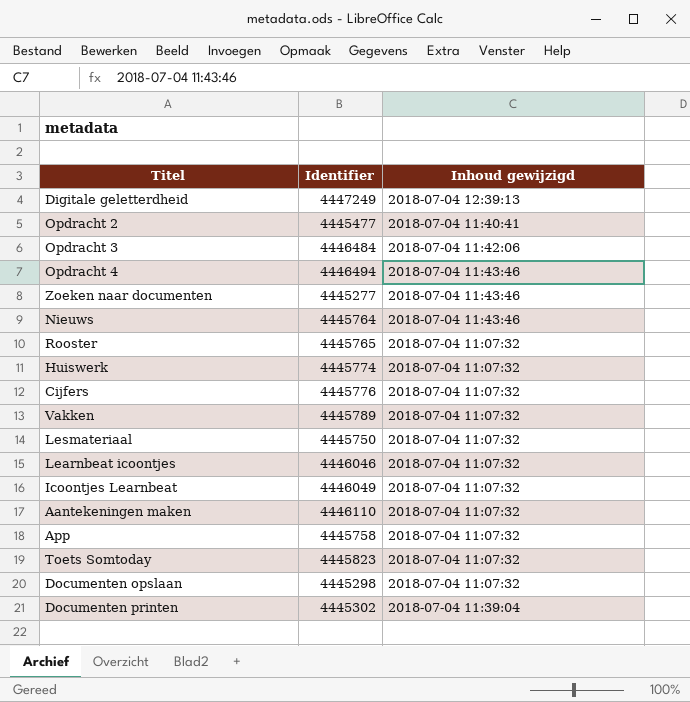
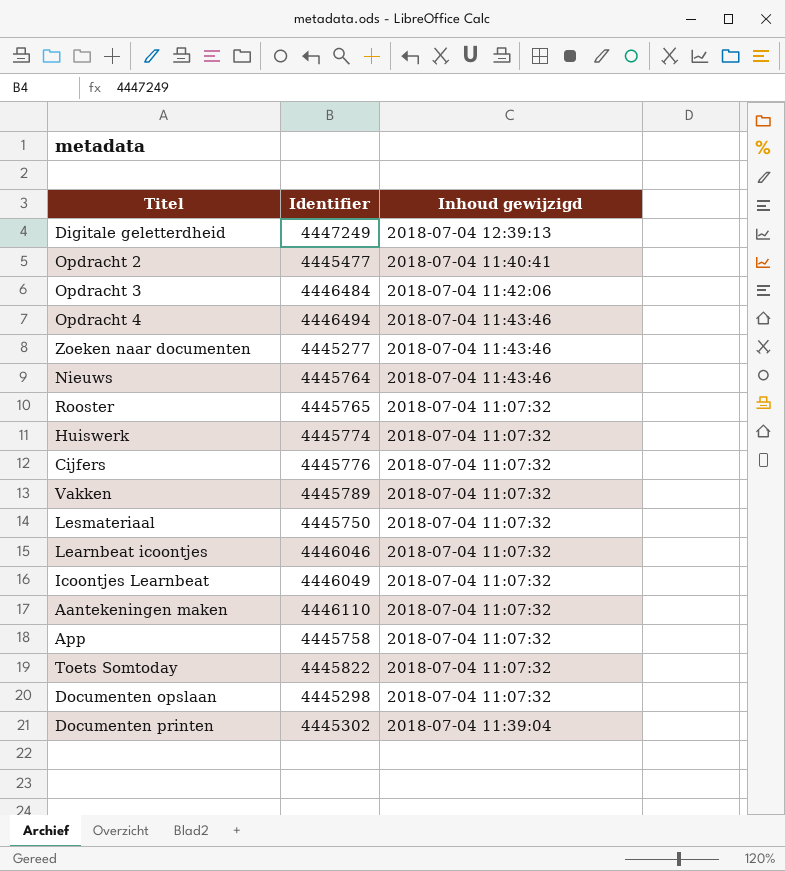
Toets Somtoday | Identifier: 4445823 -> 4445822

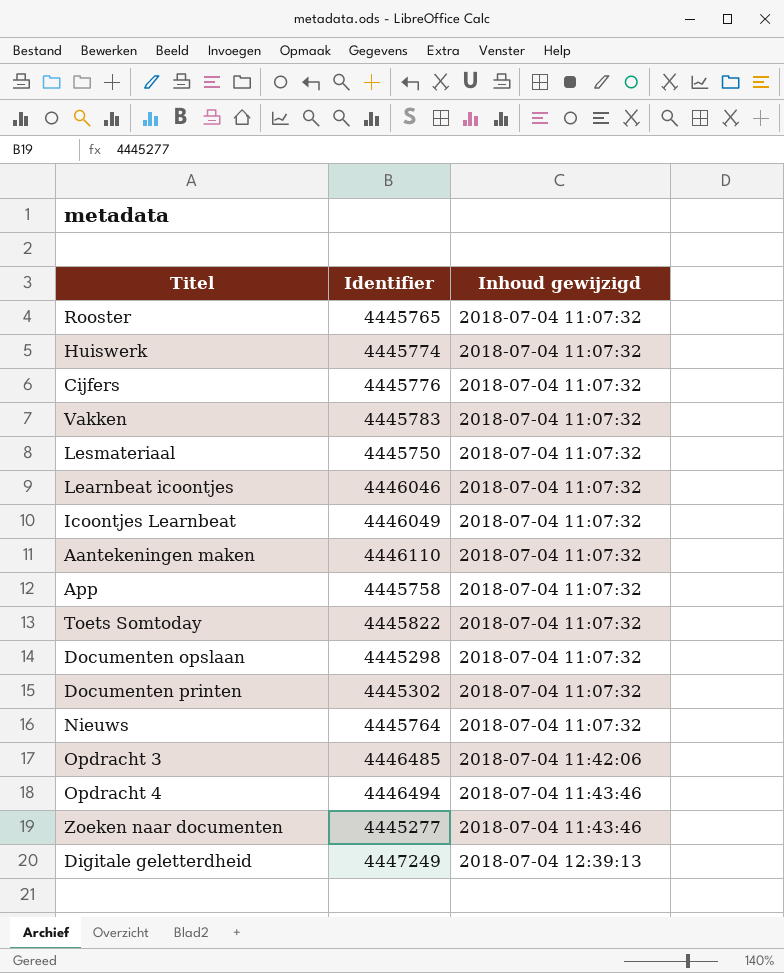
row order: none -> Inhoud gewijzigd ascending
row Opdracht 2: 4445477 | 2018-07-04 11:40:41 -> none
Vakken | Identifier: 4445789 -> 4445783
Documenten printen | Inhoud gewijzigd: 2018-07-04 11:39:04 -> 2018-07-04 11:07:32
Nieuws | Inhoud gewijzigd: 2018-07-04 11:43:46 -> 2018-07-04 11:07:32
Opdracht 3 | Identifier: 4446484 -> 4446485

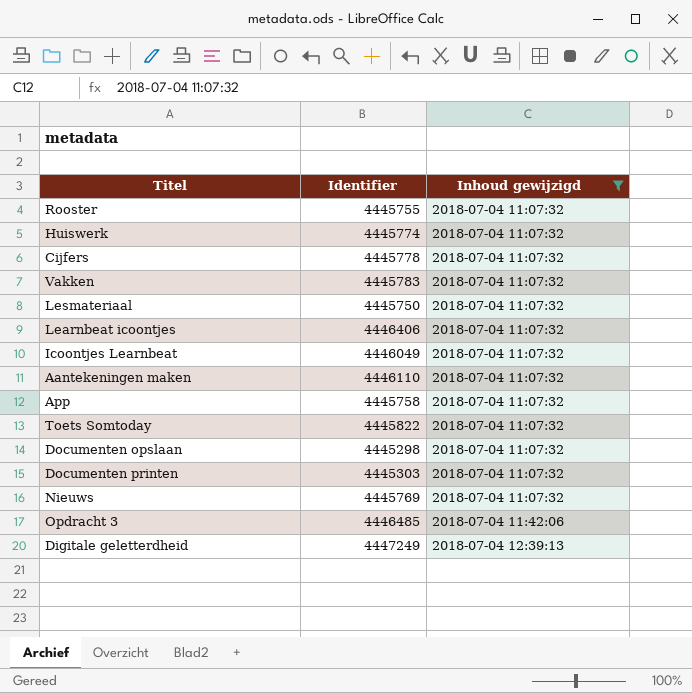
filter: none -> Inhoud gewijzigd != 2018-07-04 11:43:46
Rooster | Identifier: 4445765 -> 4445755
Cijfers | Identifier: 4445776 -> 4445778
Learnbeat icoontjes | Identifier: 4446046 -> 4446406
Documenten printen | Identifier: 4445302 -> 4445303
Nieuws | Identifier: 4445764 -> 4445769

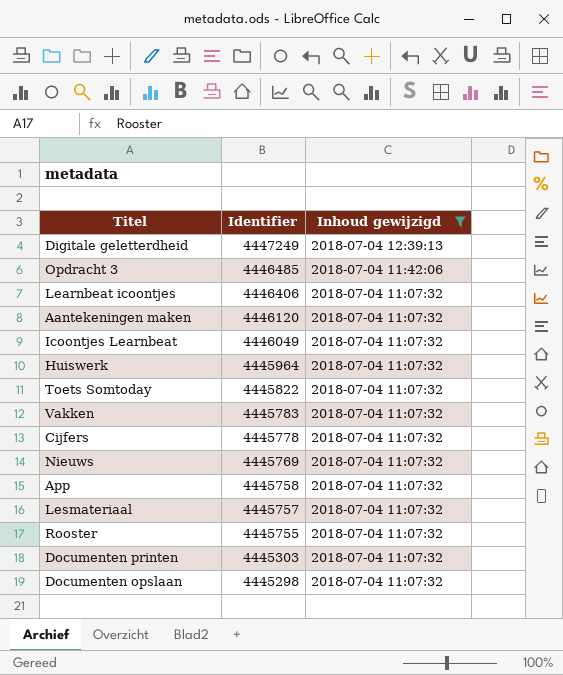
row order: Inhoud gewijzigd ascending -> Identifier descending
Aantekeningen maken | Identifier: 4446110 -> 4446120
Huiswerk | Identifier: 4445774 -> 4445964
Lesmateriaal | Identifier: 4445750 -> 4445757

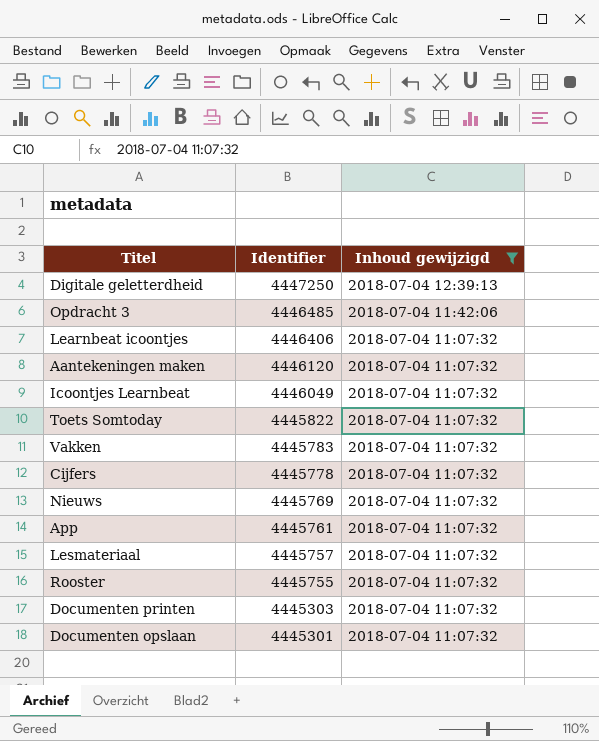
row Huiswerk: 4445964 | 2018-07-04 11:07:32 -> none
Digitale geletterdheid | Identifier: 4447249 -> 4447250
App | Identifier: 4445758 -> 4445761
Documenten opslaan | Identifier: 4445298 -> 4445301

